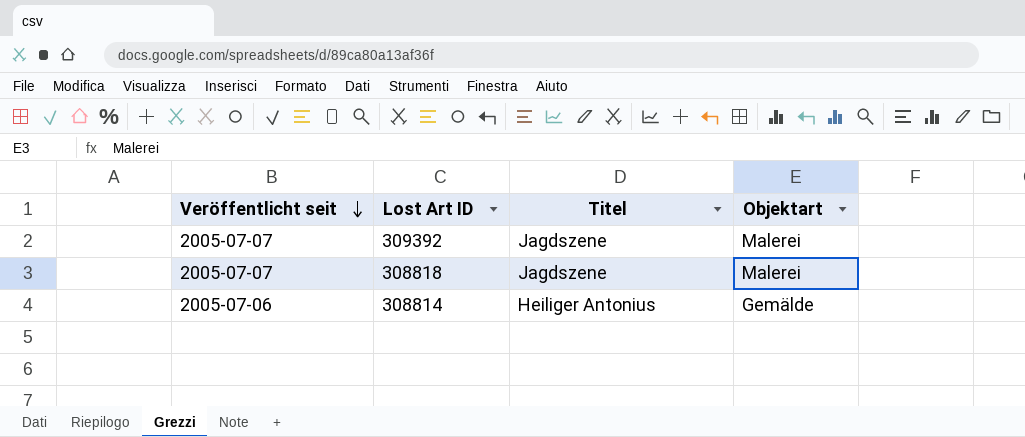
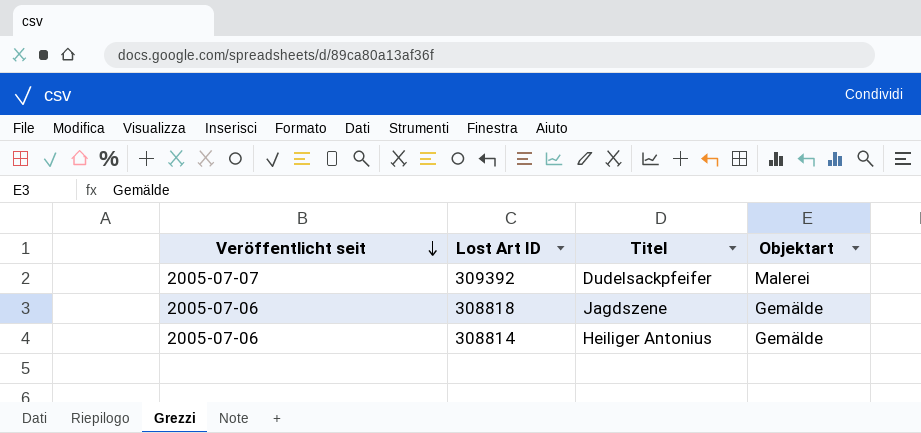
309392 | Titel: Jagdszene -> Dudelsackpfeifer
308818 | Veröffentlicht seit: 2005-07-07 -> 2005-07-06
308818 | Objektart: Malerei -> Gemälde

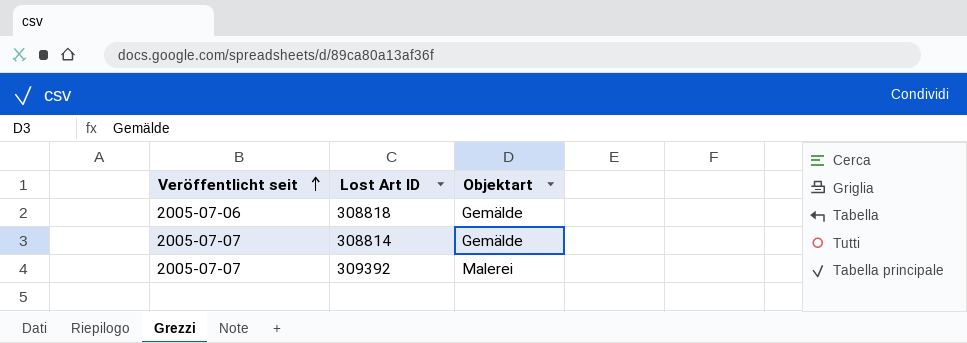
row order: Veröffentlicht seit descending -> Veröffentlicht seit ascending
column Titel | position: 3 -> none
308814 | Veröffentlicht seit: 2005-07-06 -> 2005-07-07

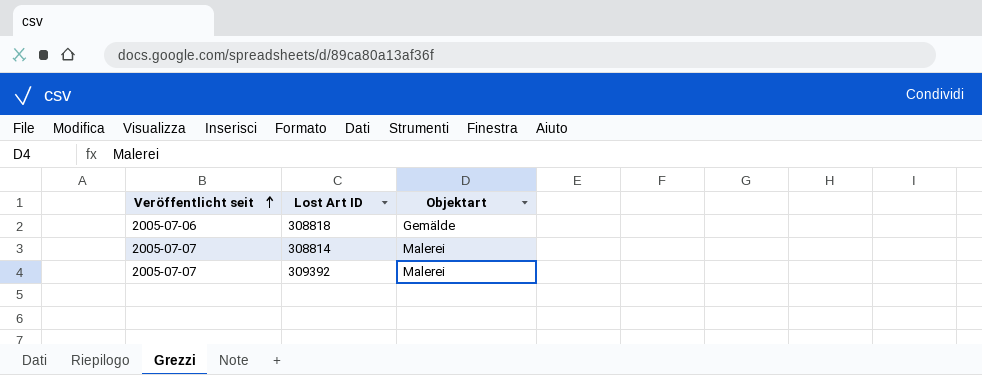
308814 | Objektart: Gemälde -> Malerei

